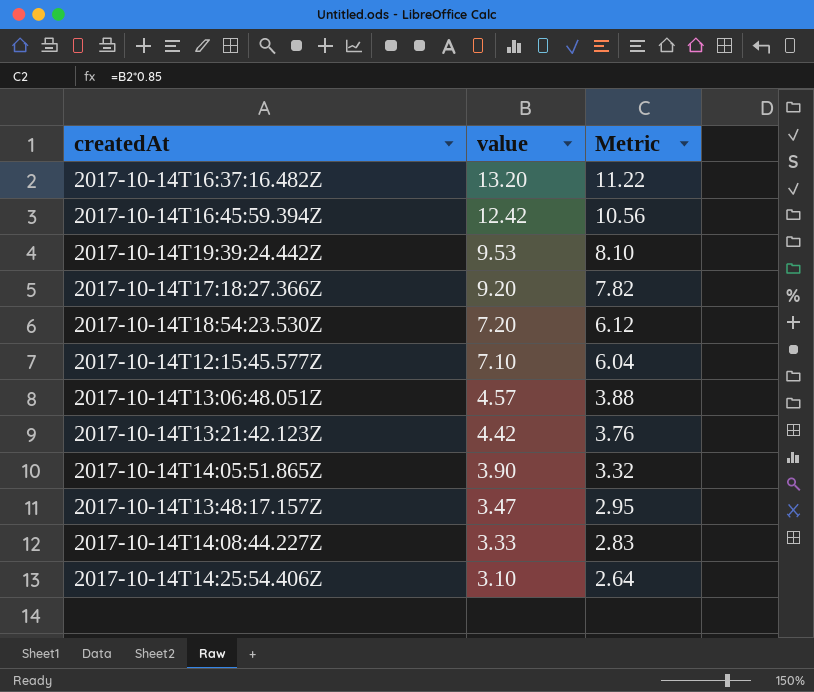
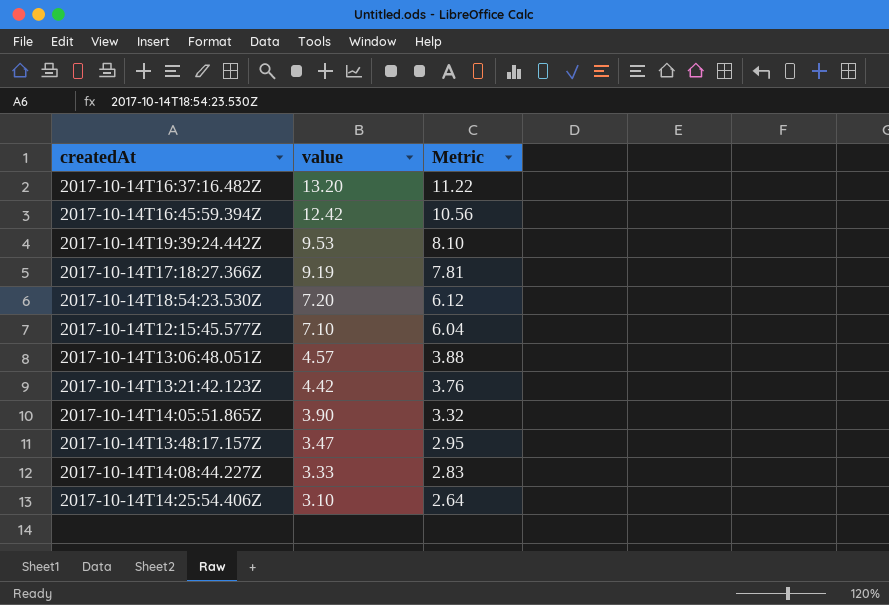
2017-10-14T17:18:27.366Z | value: 9.20 -> 9.19
2017-10-14T17:18:27.366Z | Metric: 7.82 -> 7.81

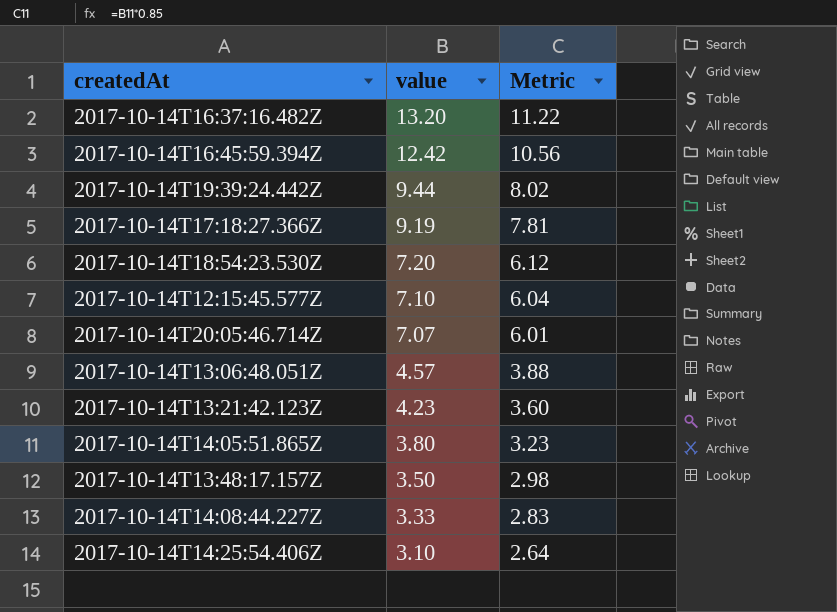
2017-10-14T19:39:24.442Z | value: 9.53 -> 9.44
2017-10-14T19:39:24.442Z | Metric: 8.10 -> 8.02
row 2017-10-14T20:05:46.714Z: none -> 7.07 | 6.01
2017-10-14T13:21:42.123Z | value: 4.42 -> 4.23
2017-10-14T13:21:42.123Z | Metric: 3.76 -> 3.60
2017-10-14T14:05:51.865Z | value: 3.90 -> 3.80
2017-10-14T14:05:51.865Z | Metric: 3.32 -> 3.23
2017-10-14T13:48:17.157Z | value: 3.47 -> 3.50
2017-10-14T13:48:17.157Z | Metric: 2.95 -> 2.98

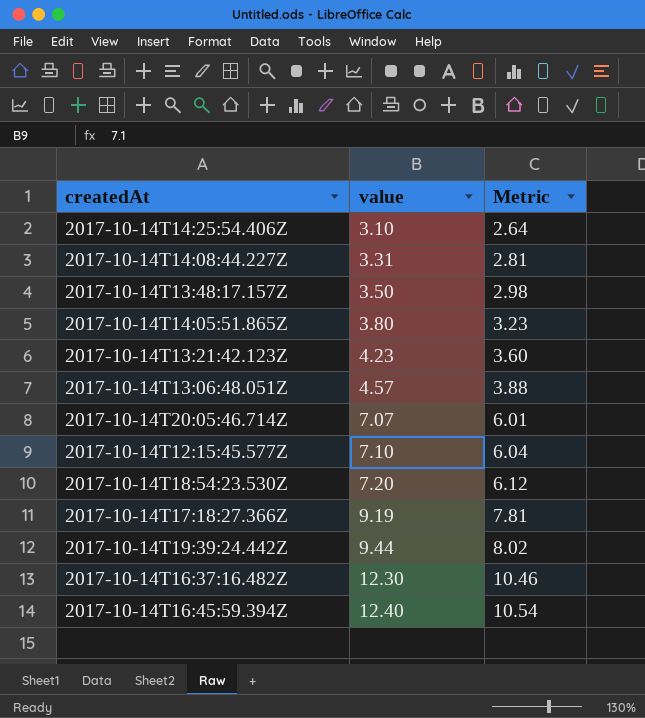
row order: value descending -> value ascending
2017-10-14T14:08:44.227Z | value: 3.33 -> 3.31
2017-10-14T14:08:44.227Z | Metric: 2.83 -> 2.81
2017-10-14T16:37:16.482Z | value: 13.20 -> 12.30
2017-10-14T16:37:16.482Z | Metric: 11.22 -> 10.46
2017-10-14T16:45:59.394Z | value: 12.42 -> 12.40
2017-10-14T16:45:59.394Z | Metric: 10.56 -> 10.54

